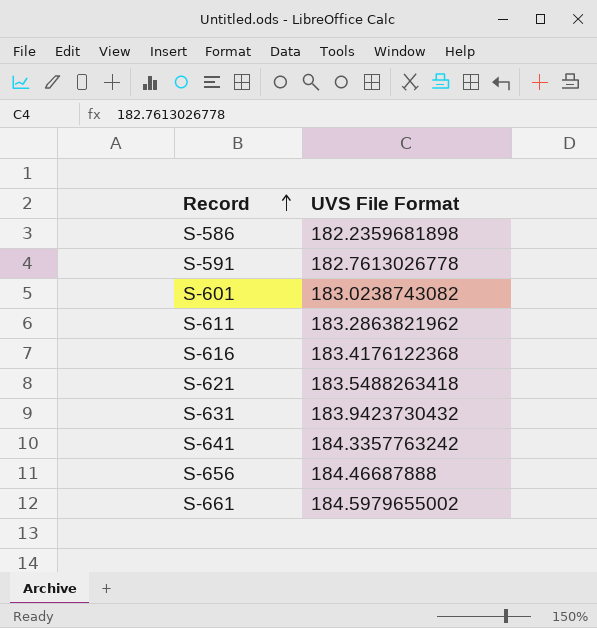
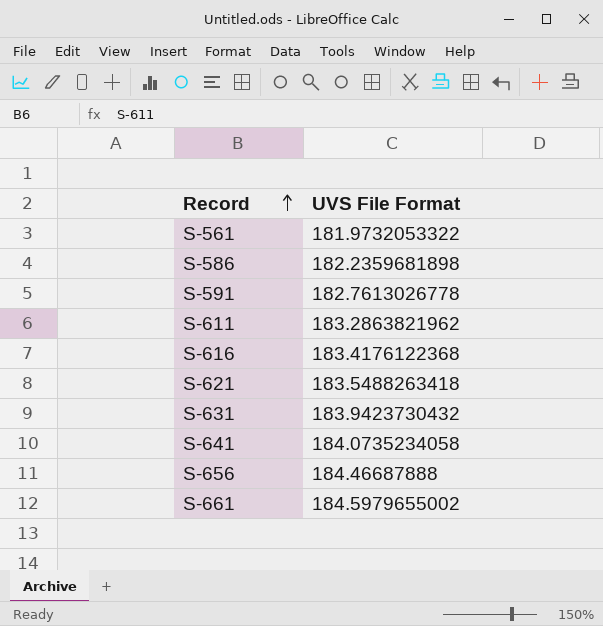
row S-601: 183.0238743082 -> none
row S-561: none -> 181.9732053322
S-641 | UVS File Format: 184.3357763242 -> 184.0735234058

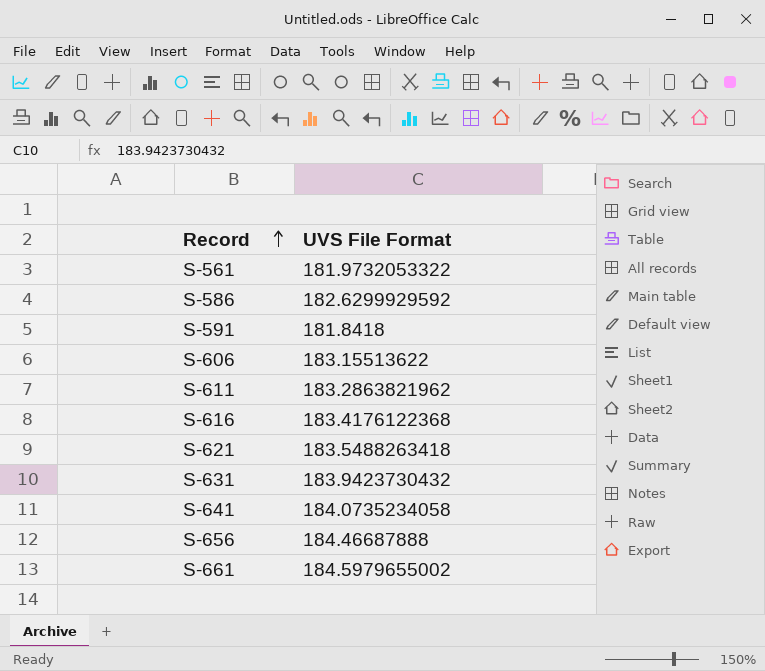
S-586 | UVS File Format: 182.2359681898 -> 182.6299929592
S-591 | UVS File Format: 182.7613026778 -> 181.8418
row S-606: none -> 183.15513622

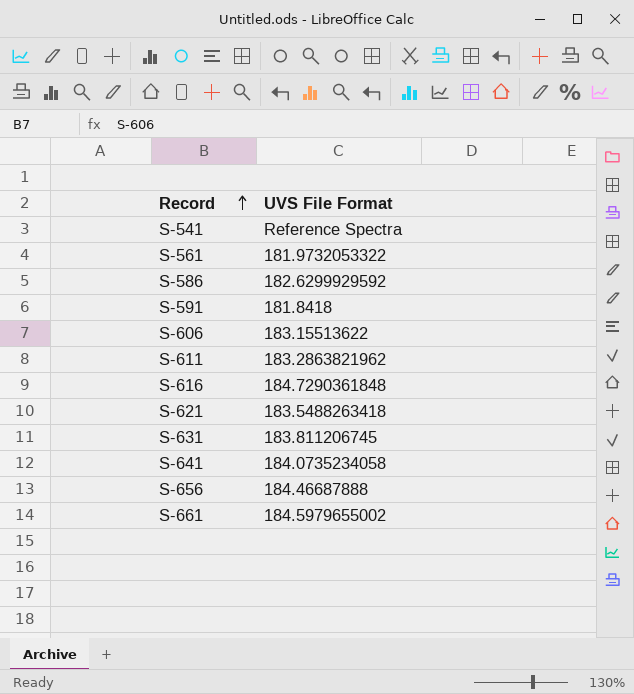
row S-541: none -> Reference Spectra
S-616 | UVS File Format: 183.4176122368 -> 184.7290361848
S-631 | UVS File Format: 183.9423730432 -> 183.811206745

